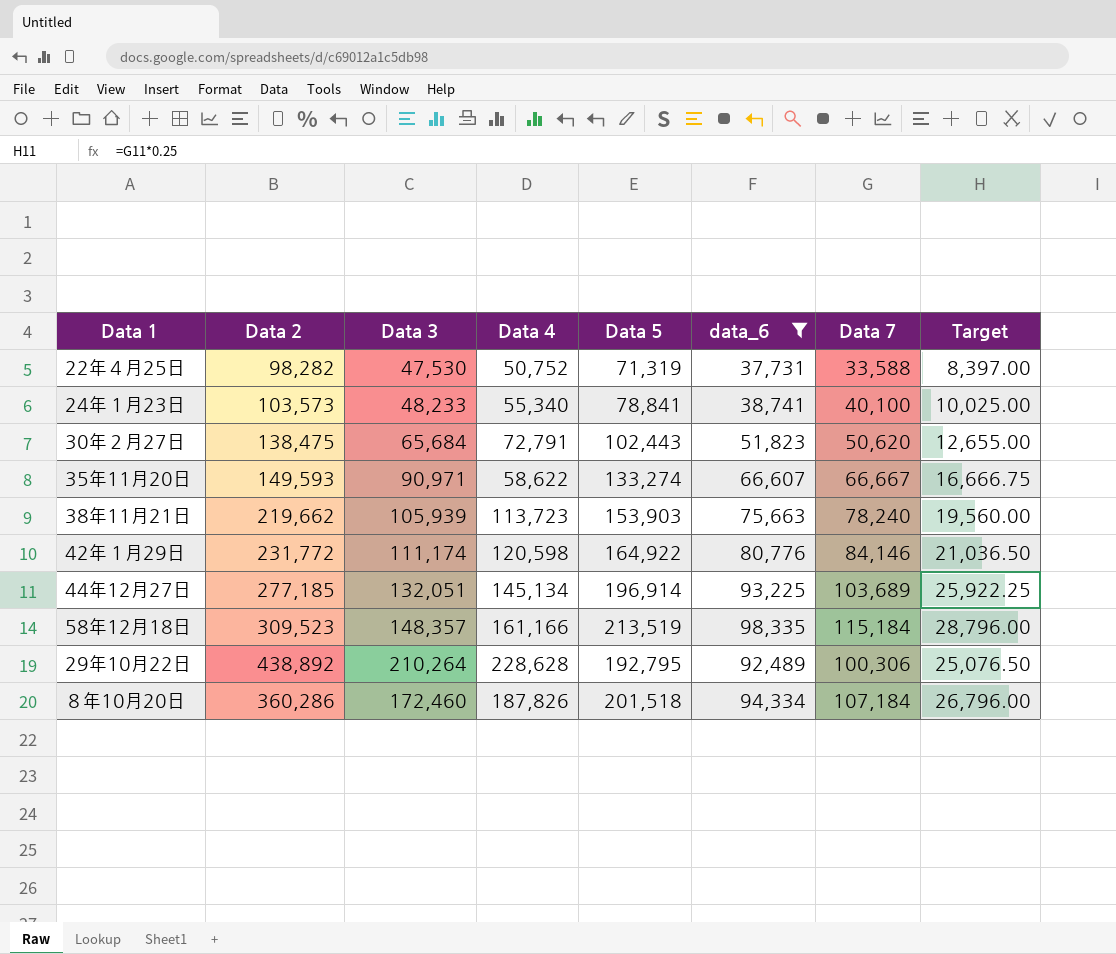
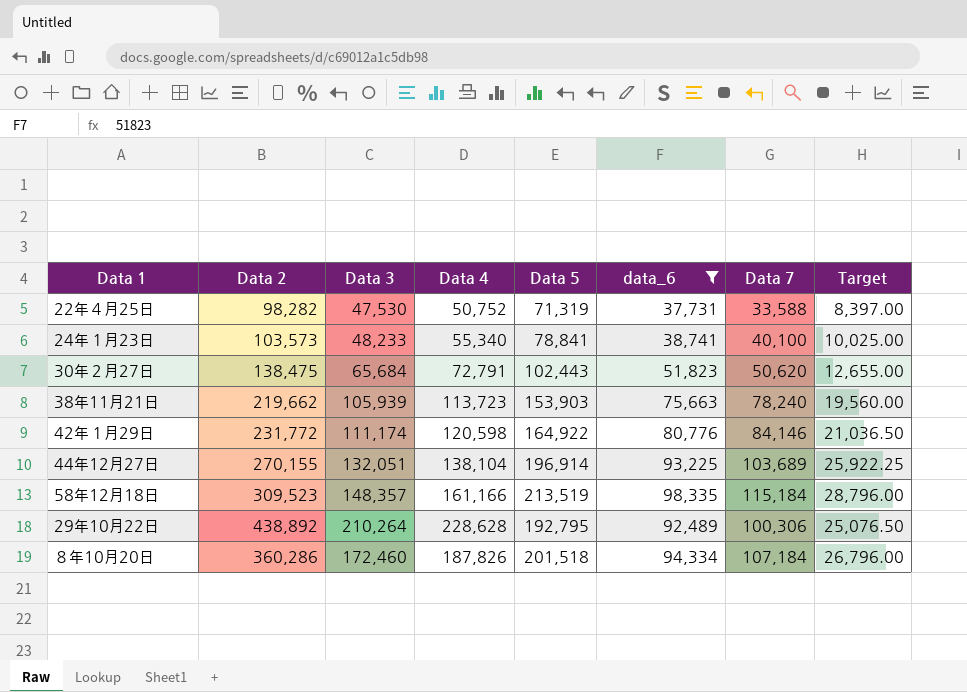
row 35年11月20日: 149,593 | 90,971 | 58,622 | 133,274 | 66,607 | 66,667 | 16,666.75 -> none
44年12月27日 | Data 2: 277,185 -> 270,155
44年12月27日 | Data 4: 145,134 -> 138,104

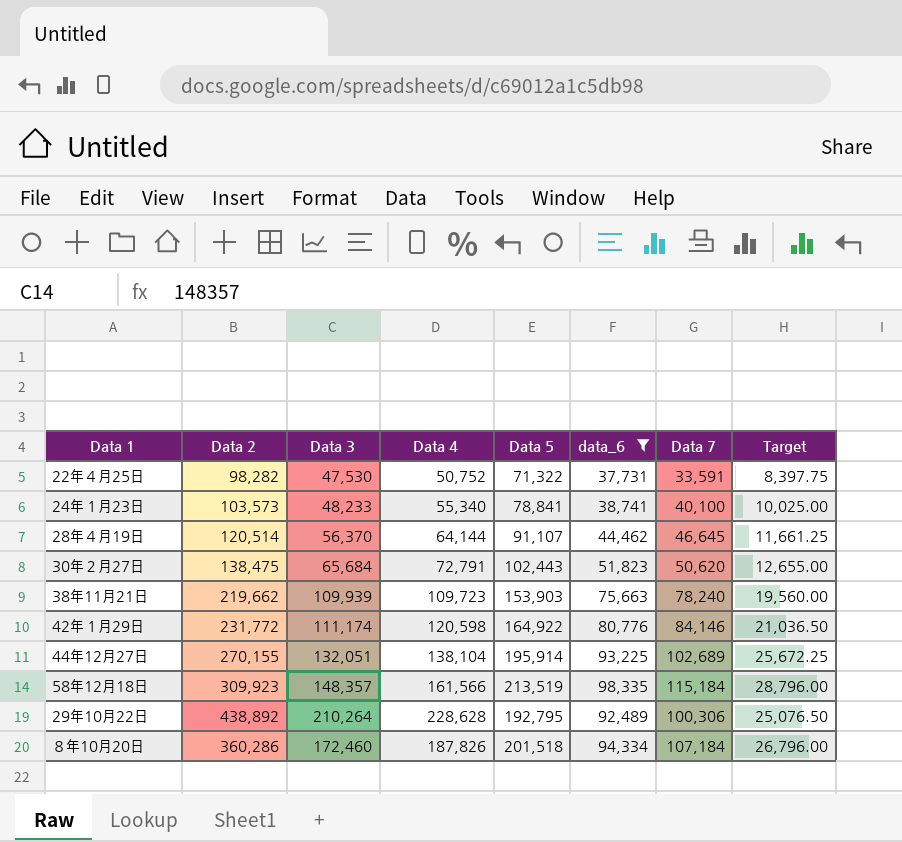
22年４月25日 | Data 5: 71,319 -> 71,322
22年４月25日 | Data 7: 33,588 -> 33,591
22年４月25日 | Target: 8,397.00 -> 8,397.75
row 28年４月19日: none -> 120,514 | 56,370 | 64,144 | 91,107 | 44,462 | 46,645 | 11,661.25
38年11月21日 | Data 3: 105,939 -> 109,939
38年11月21日 | Data 4: 113,723 -> 109,723
44年12月27日 | Data 5: 196,914 -> 195,914
44年12月27日 | Data 7: 103,689 -> 102,689
44年12月27日 | Target: 25,922.25 -> 25,672.25
58年12月18日 | Data 2: 309,523 -> 309,923
58年12月18日 | Data 4: 161,166 -> 161,566

